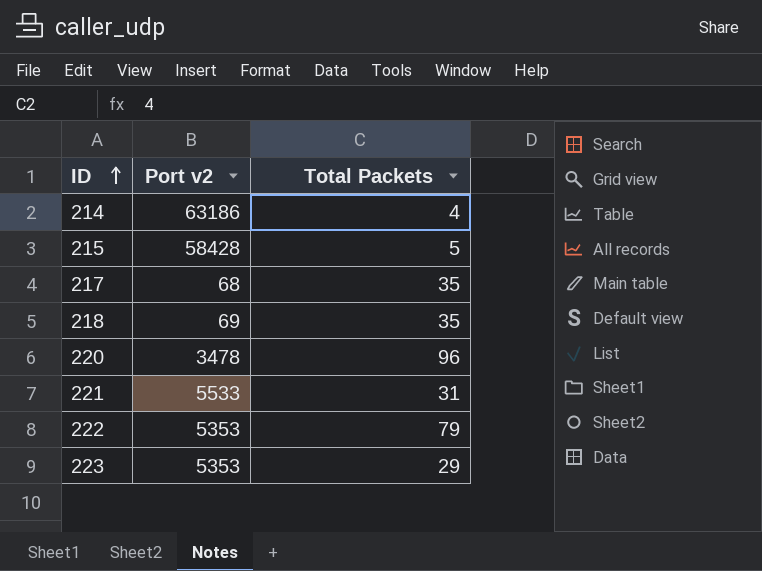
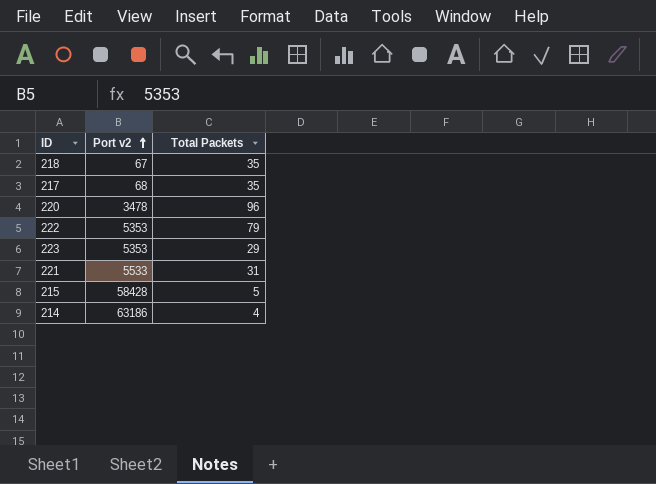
row order: ID ascending -> Port v2 ascending
218 | Port v2: 69 -> 67

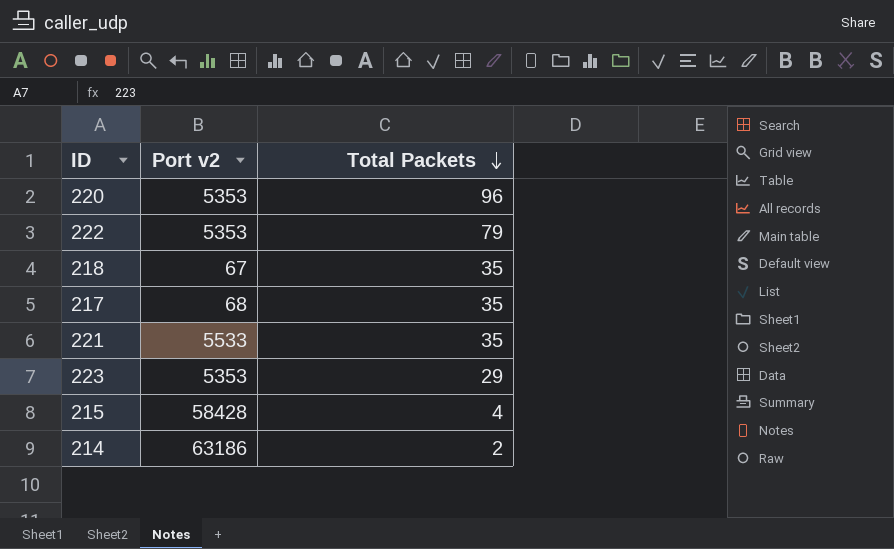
row order: Port v2 ascending -> Total Packets descending
220 | Port v2: 3478 -> 5353
221 | Total Packets: 31 -> 35
215 | Total Packets: 5 -> 4
214 | Total Packets: 4 -> 2

